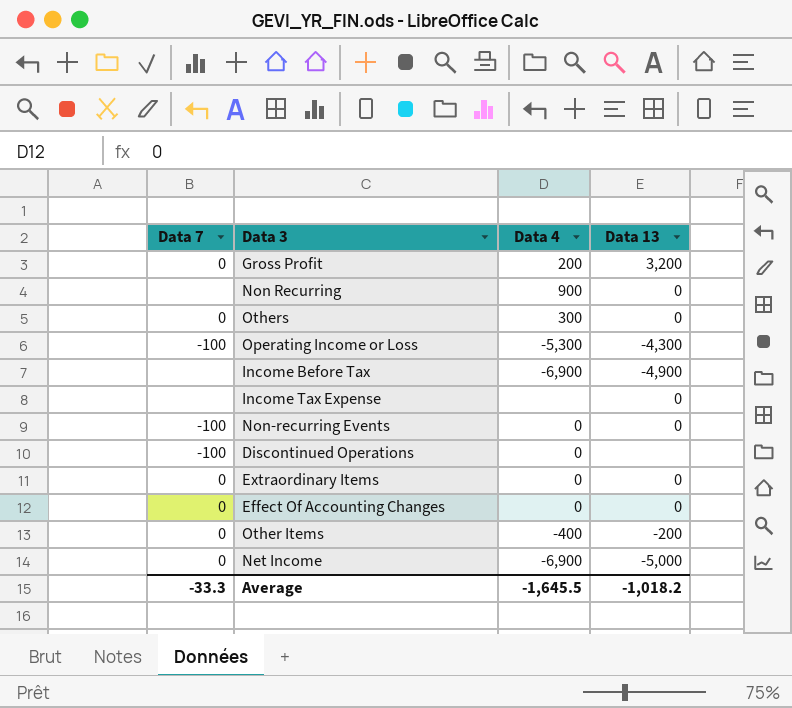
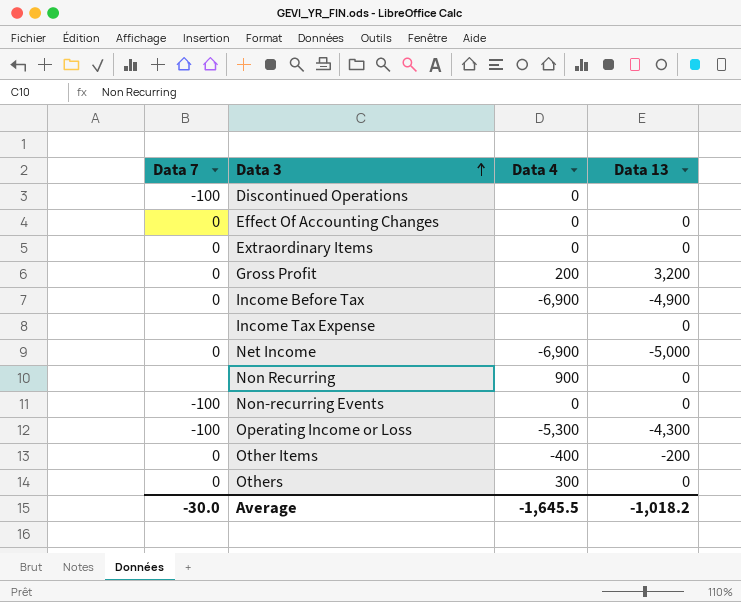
row order: none -> Data 3 ascending
Income Before Tax | Data 7: none -> 0
Average | Data 7: -33.3 -> -30.0

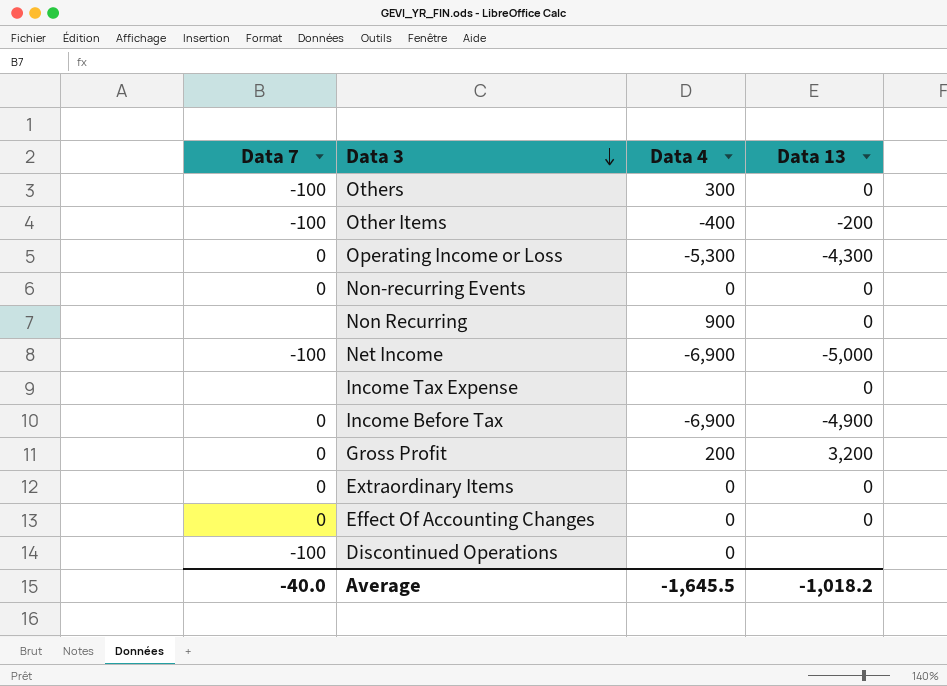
row order: Data 3 ascending -> Data 3 descending
Others | Data 7: 0 -> -100
Other Items | Data 7: 0 -> -100
Operating Income or Loss | Data 7: -100 -> 0
Non-recurring Events | Data 7: -100 -> 0
Net Income | Data 7: 0 -> -100
Average | Data 7: -30.0 -> -40.0

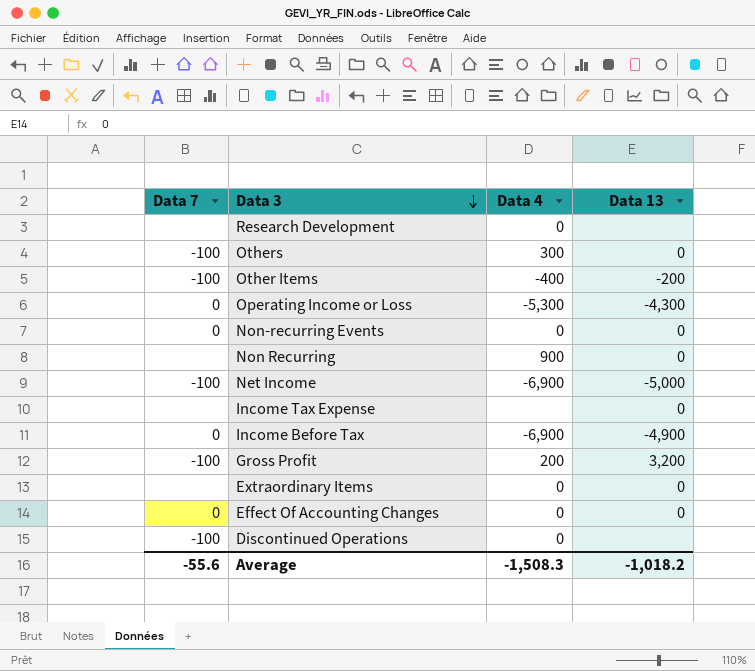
row Research Development: none -> none | 0 | none
Gross Profit | Data 7: 0 -> -100
Extraordinary Items | Data 7: 0 -> none
Average | Data 7: -40.0 -> -55.6
Average | Data 4: -1,645.5 -> -1,508.3

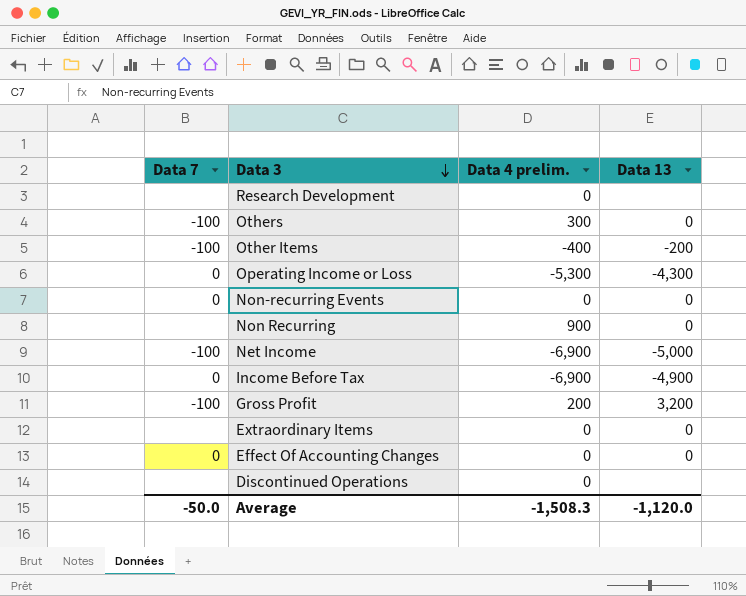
column name: Data 4 -> Data 4 prelim.
row Income Tax Expense: none | none | 0 -> none
Discontinued Operations | Data 7: -100 -> none
Average | Data 7: -55.6 -> -50.0
Average | Data 13: -1,018.2 -> -1,120.0

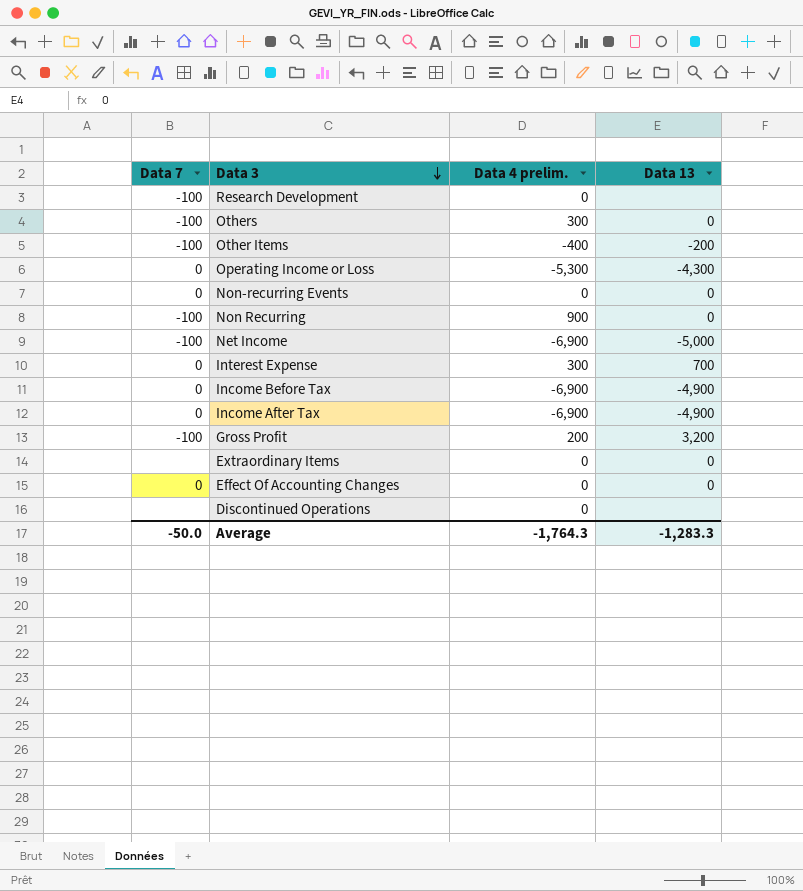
Research Development | Data 7: none -> -100
Non Recurring | Data 7: none -> -100
row Interest Expense: none -> 0 | 300 | 700
row Income After Tax: none -> 0 | -6,900 | -4,900
Average | Data 4 prelim.: -1,508.3 -> -1,764.3
Average | Data 13: -1,120.0 -> -1,283.3

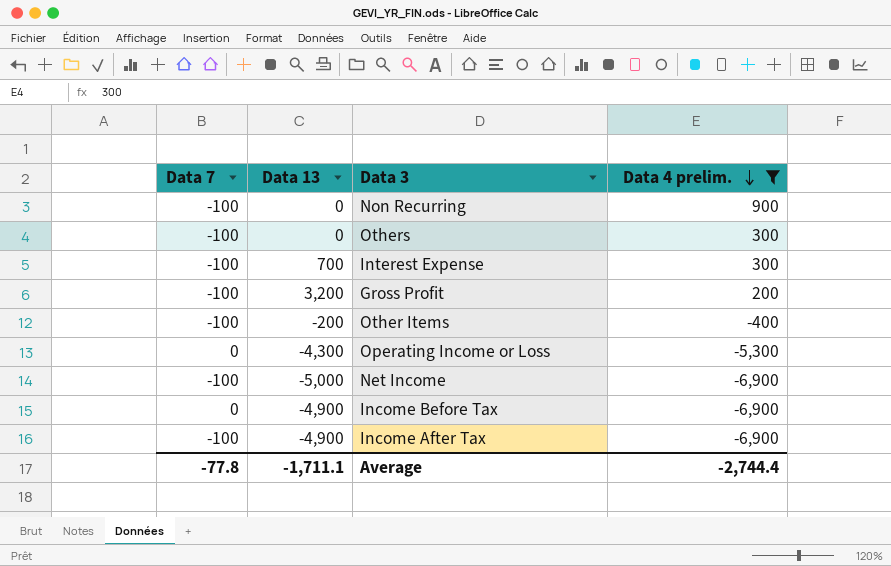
filter: none -> Data 4 prelim. != 0
row order: Data 3 descending -> Data 4 prelim. descending
column Data 13 | position: 4 -> 2
Interest Expense | Data 7: 0 -> -100
Income After Tax | Data 7: 0 -> -100
Average | Data 7: -50.0 -> -77.8
Average | Data 13: -1,283.3 -> -1,711.1
Average | Data 4 prelim.: -1,764.3 -> -2,744.4

